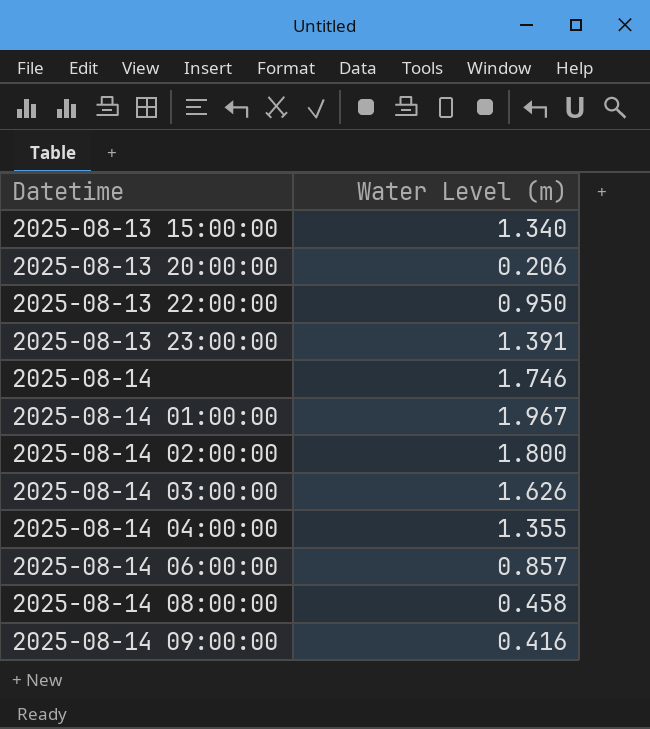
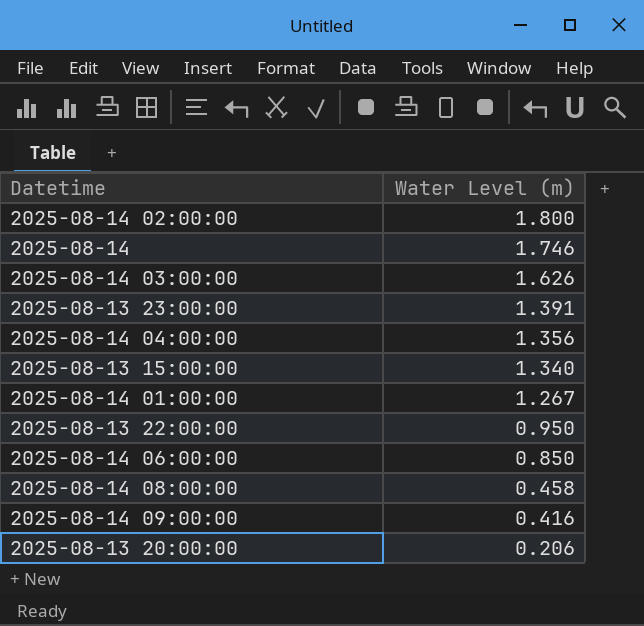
row order: Datetime ascending -> Water Level (m) descending
2025-08-14 04:00:00 | Water Level (m): 1.355 -> 1.356
2025-08-14 01:00:00 | Water Level (m): 1.967 -> 1.267
2025-08-14 06:00:00 | Water Level (m): 0.857 -> 0.850

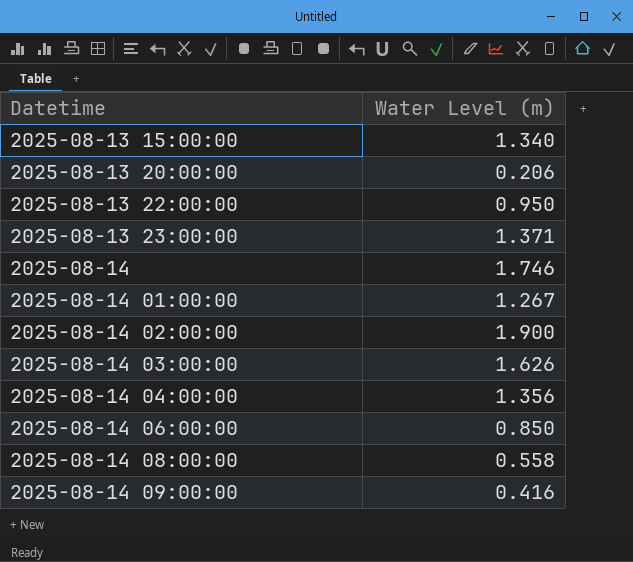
row order: Water Level (m) descending -> Datetime ascending
2025-08-13 23:00:00 | Water Level (m): 1.391 -> 1.371
2025-08-14 02:00:00 | Water Level (m): 1.800 -> 1.900
2025-08-14 08:00:00 | Water Level (m): 0.458 -> 0.558

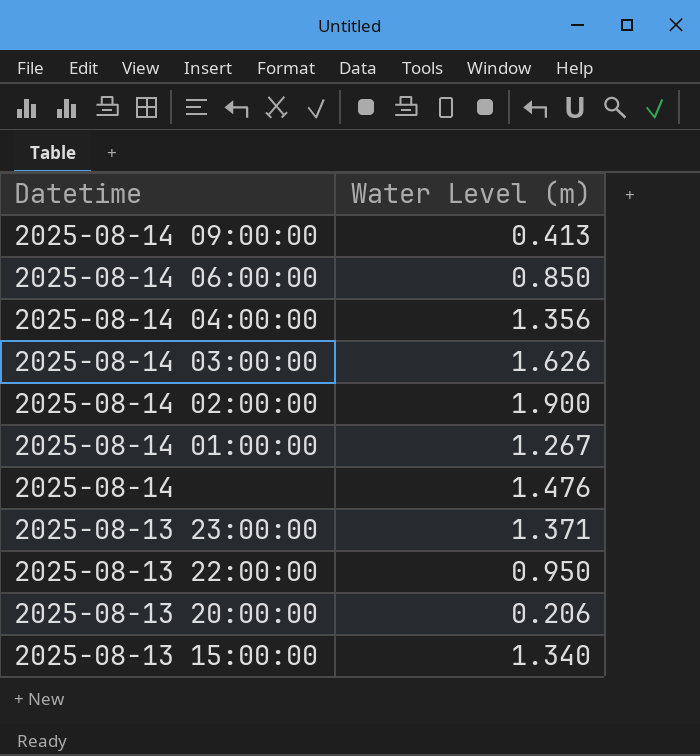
row order: Datetime ascending -> Datetime descending
row 2025-08-14 08:00:00: 0.558 -> none
2025-08-14 09:00:00 | Water Level (m): 0.416 -> 0.413
2025-08-14 | Water Level (m): 1.746 -> 1.476

